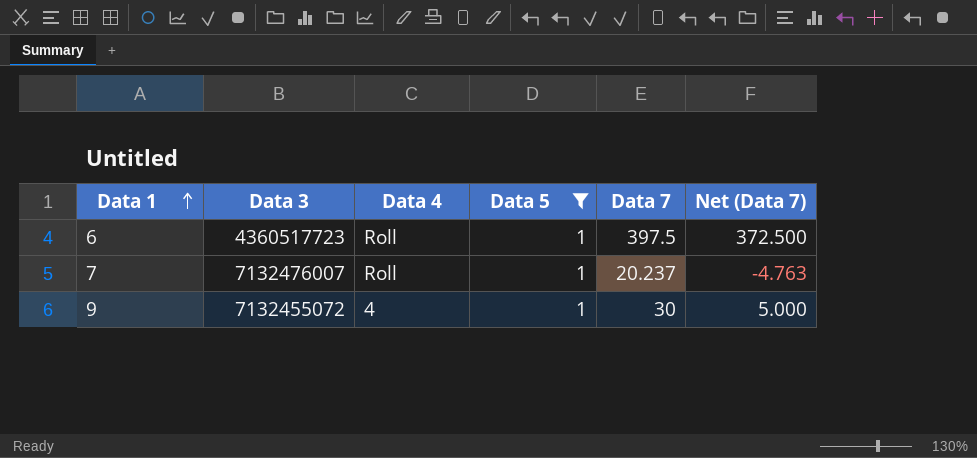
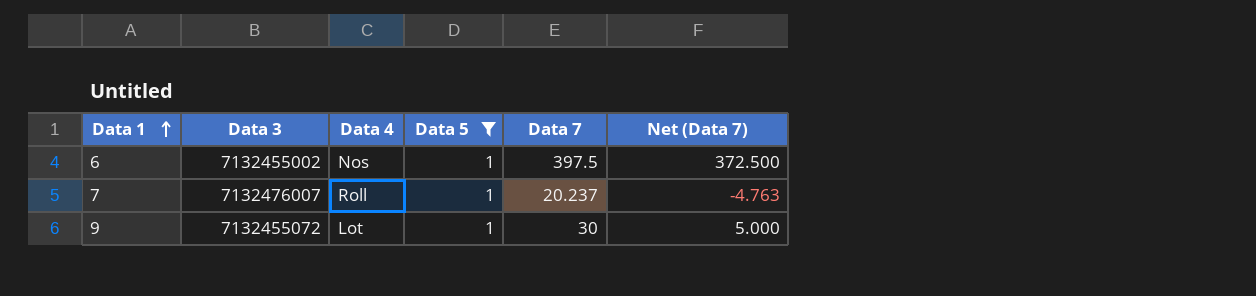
6 | Data 3: 4360517723 -> 7132455002
6 | Data 4: Roll -> Nos
9 | Data 4: 4 -> Lot

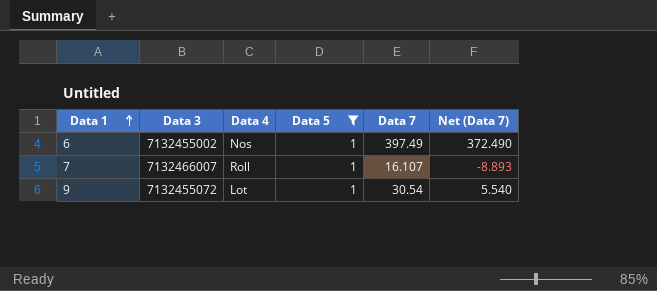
6 | Data 7: 397.5 -> 397.49
6 | Net (Data 7): 372.500 -> 372.490
7 | Data 3: 7132476007 -> 7132466007
7 | Data 7: 20.237 -> 16.107
7 | Net (Data 7): -4.763 -> -8.893
9 | Data 7: 30 -> 30.54
9 | Net (Data 7): 5.000 -> 5.540

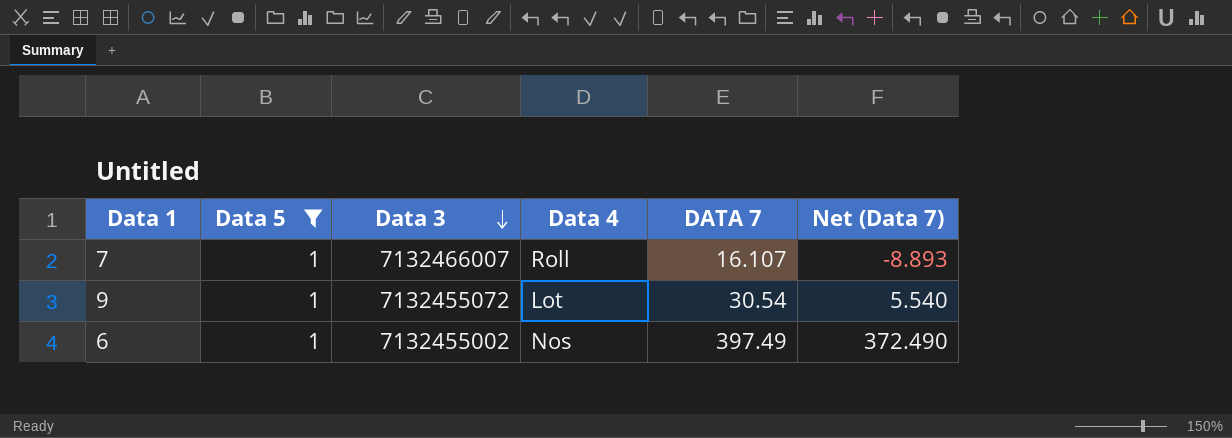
row order: Data 1 ascending -> Data 3 descending
column Data 5 | position: 4 -> 2
column name: Data 7 -> DATA 7

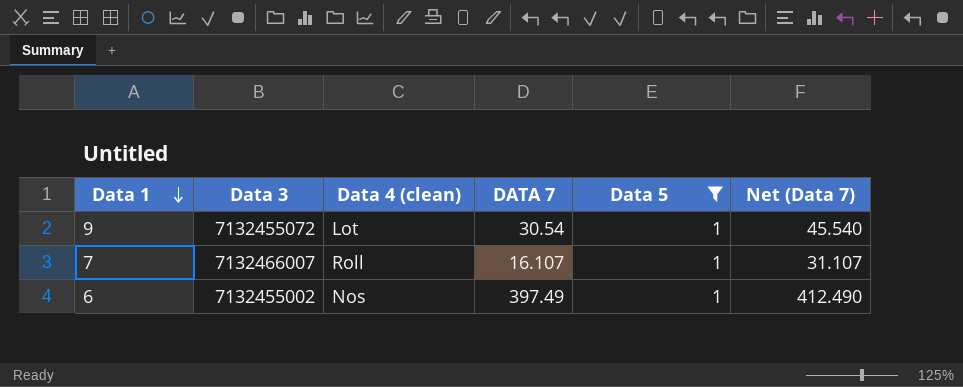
row order: Data 3 descending -> Data 1 descending
column name: Data 4 -> Data 4 (clean)
column Data 5 | position: 2 -> 5
column Net (Data 7) | formula: [DATA 7] - 25 -> [DATA 7] + 15

